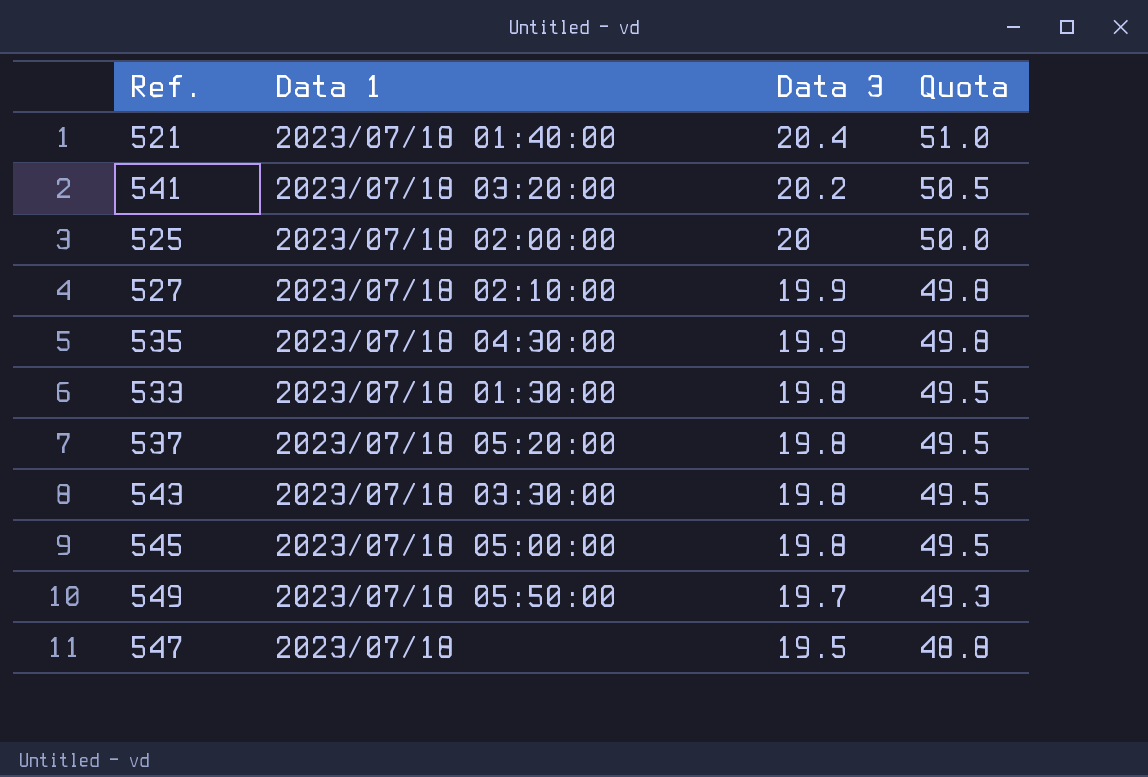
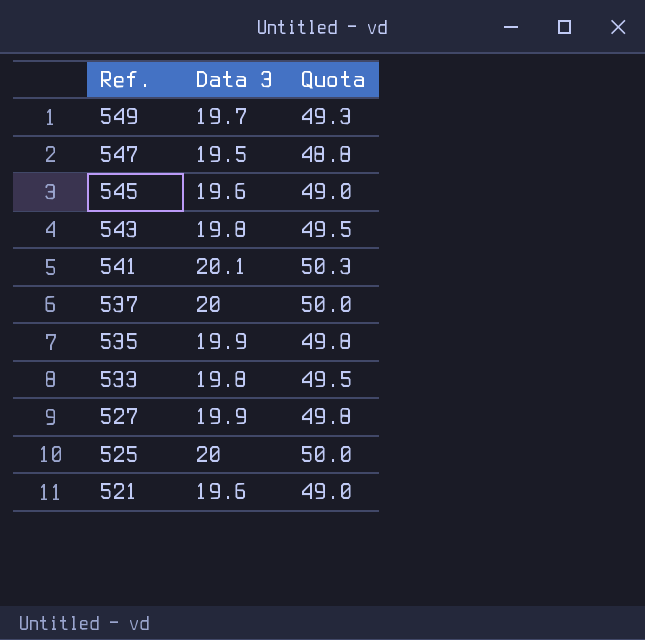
row order: Data 3 descending -> Ref. descending
column Data 1 | position: 2 -> none
545 | Data 3: 19.8 -> 19.6
545 | Quota: 49.5 -> 49.0
541 | Data 3: 20.2 -> 20.1
541 | Quota: 50.5 -> 50.3
537 | Data 3: 19.8 -> 20
537 | Quota: 49.5 -> 50.0
521 | Data 3: 20.4 -> 19.6
521 | Quota: 51.0 -> 49.0

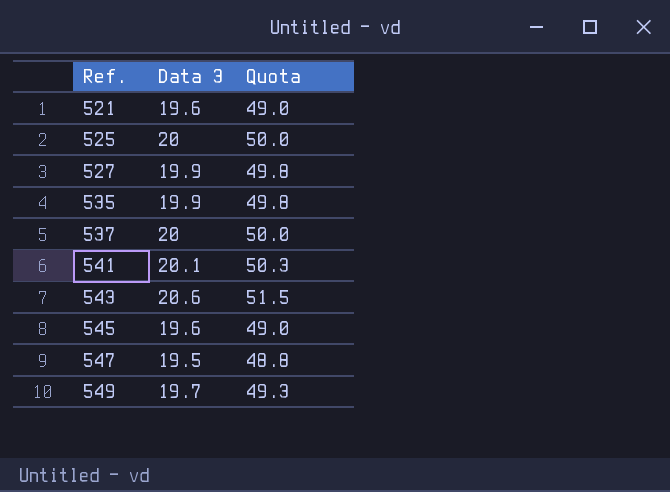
row order: Ref. descending -> Ref. ascending
row 533: 19.8 | 49.5 -> none
543 | Data 3: 19.8 -> 20.6
543 | Quota: 49.5 -> 51.5

